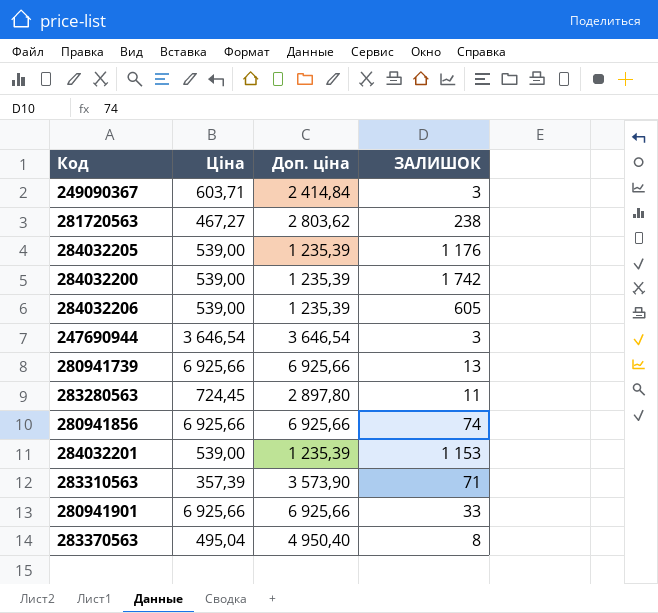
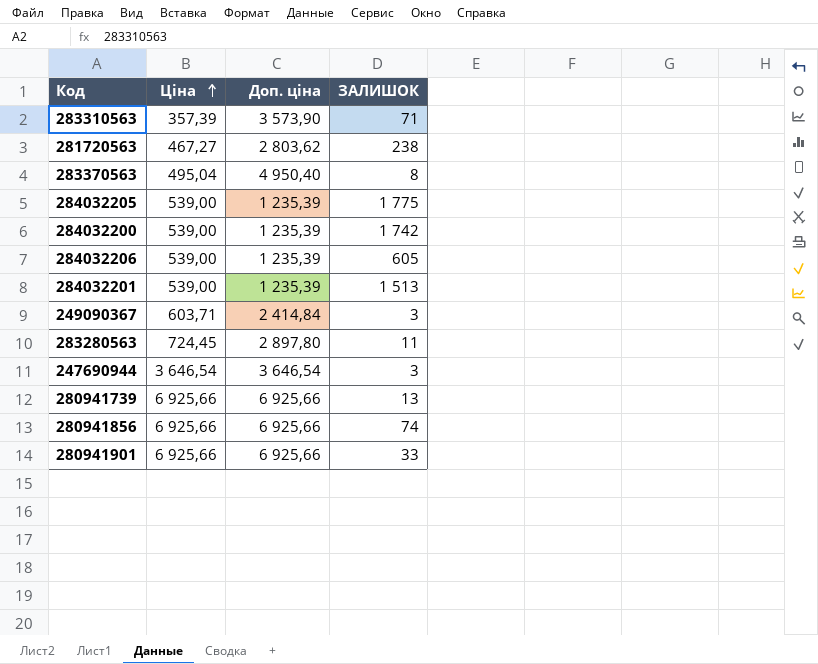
row order: none -> Ціна ascending
284032205 | ЗАЛИШОК: 1 176 -> 1 775
284032201 | ЗАЛИШОК: 1 153 -> 1 513

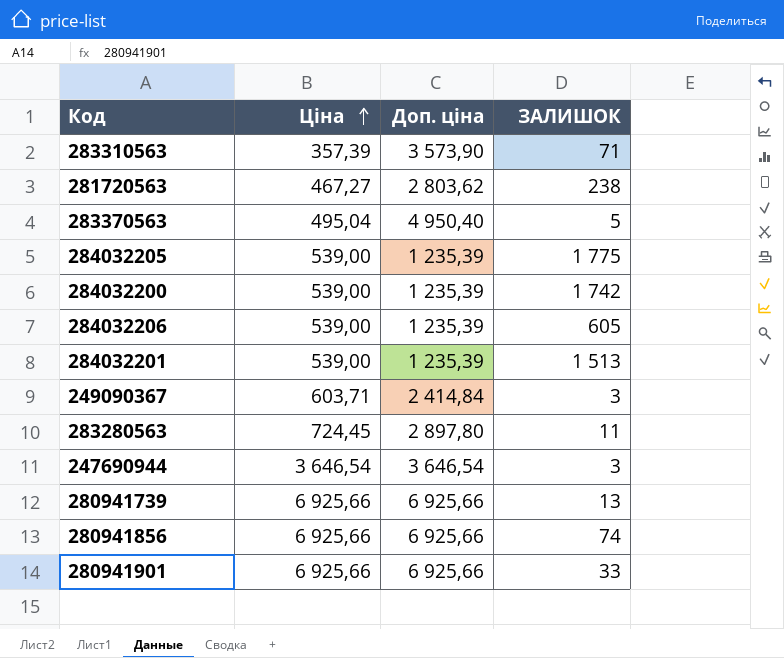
283370563 | ЗАЛИШОК: 8 -> 5

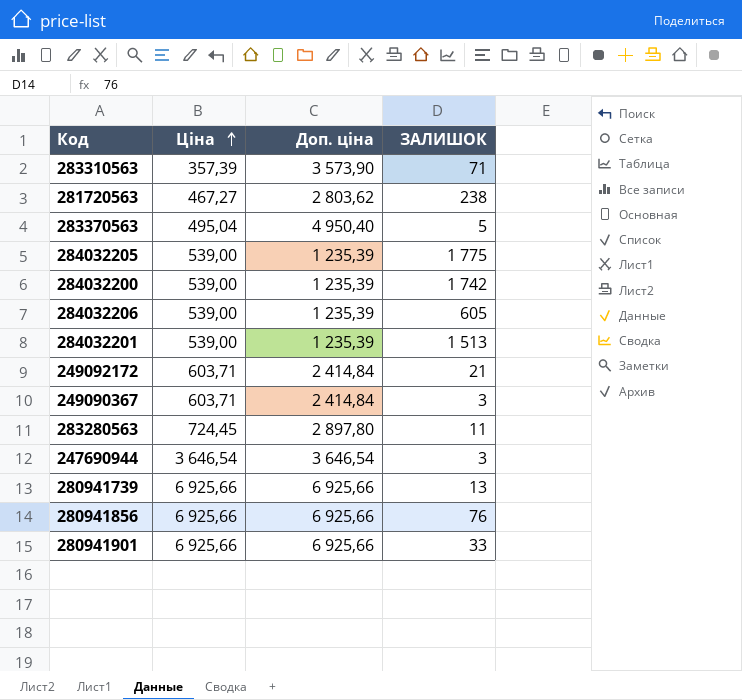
row 249092172: none -> 603,71 | 2 414,84 | 21
280941856 | ЗАЛИШОК: 74 -> 76

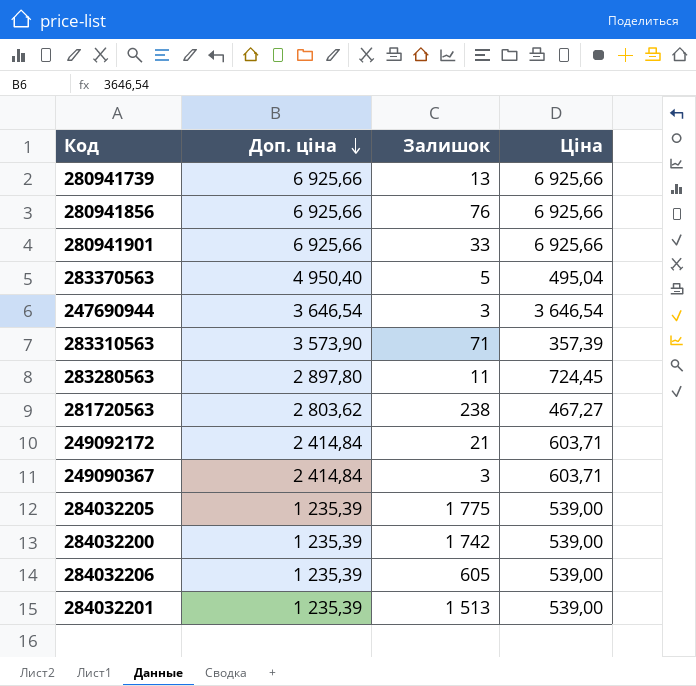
row order: Ціна ascending -> Доп. ціна descending
column name: ЗАЛИШОК -> Залишок
column Ціна | position: 2 -> 4

